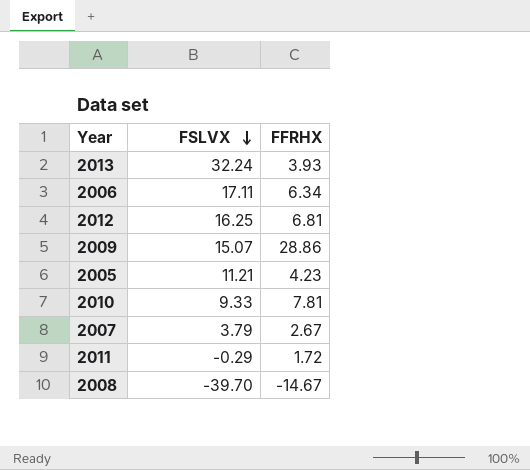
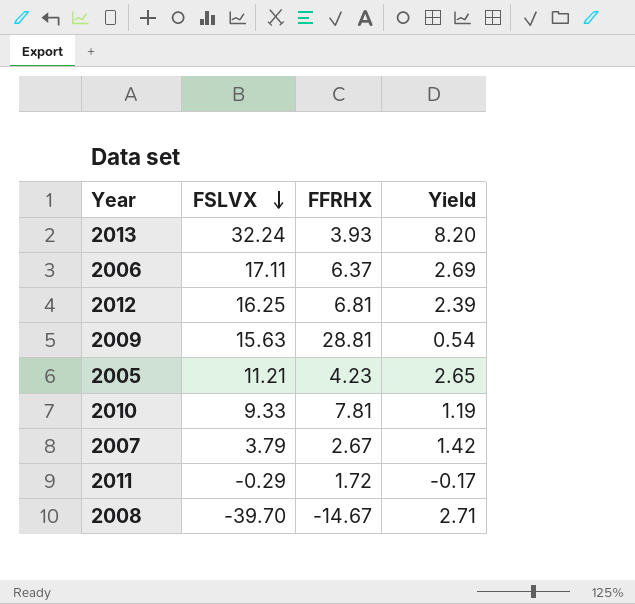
column Yield | formula: none -> [FSLVX] / [FFRHX]
2006 | FFRHX: 6.34 -> 6.37
2009 | FSLVX: 15.07 -> 15.63
2009 | FFRHX: 28.86 -> 28.81

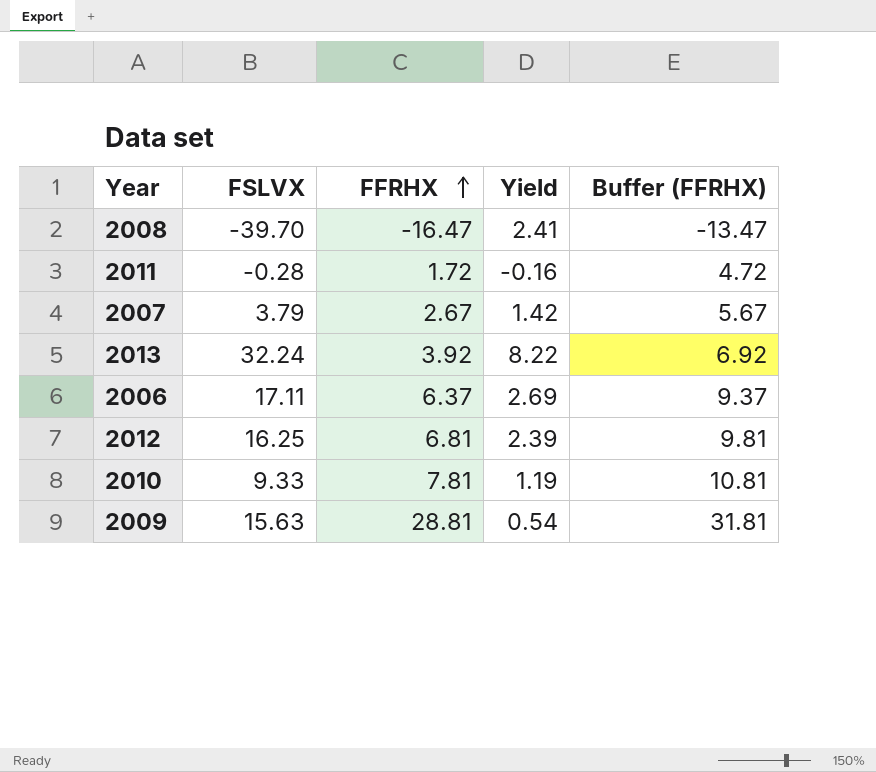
row order: FSLVX descending -> FFRHX ascending
column Buffer (FFRHX) | formula: none -> [FFRHX] + 3
row 2005: 11.21 | 4.23 | 2.65 -> none
2008 | FFRHX: -14.67 -> -16.47
2008 | Yield: 2.71 -> 2.41
2011 | FSLVX: -0.29 -> -0.28
2011 | Yield: -0.17 -> -0.16
2013 | FFRHX: 3.93 -> 3.92
2013 | Yield: 8.20 -> 8.22

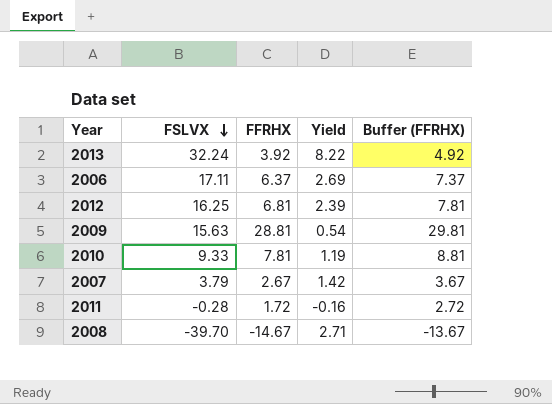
row order: FFRHX ascending -> FSLVX descending
column Buffer (FFRHX) | formula: [FFRHX] + 3 -> [FFRHX] + 1
2008 | FFRHX: -16.47 -> -14.67
2008 | Yield: 2.41 -> 2.71

